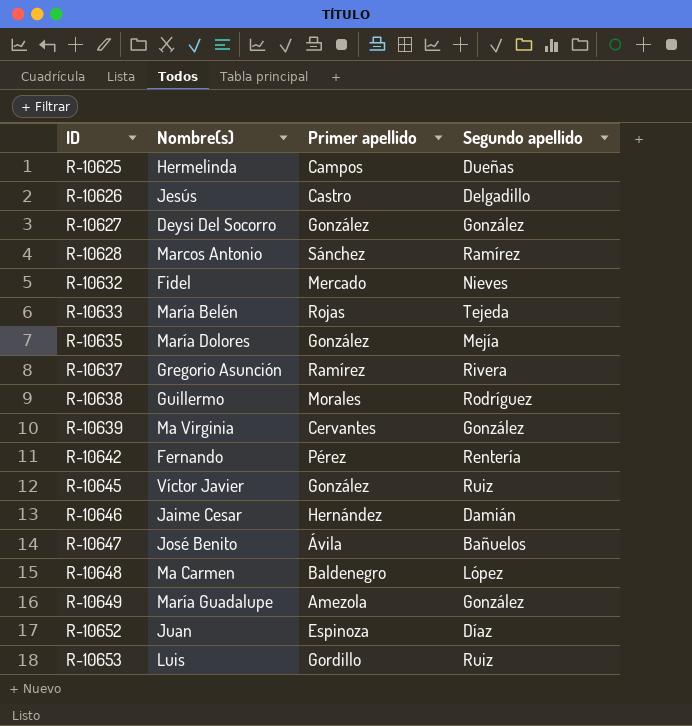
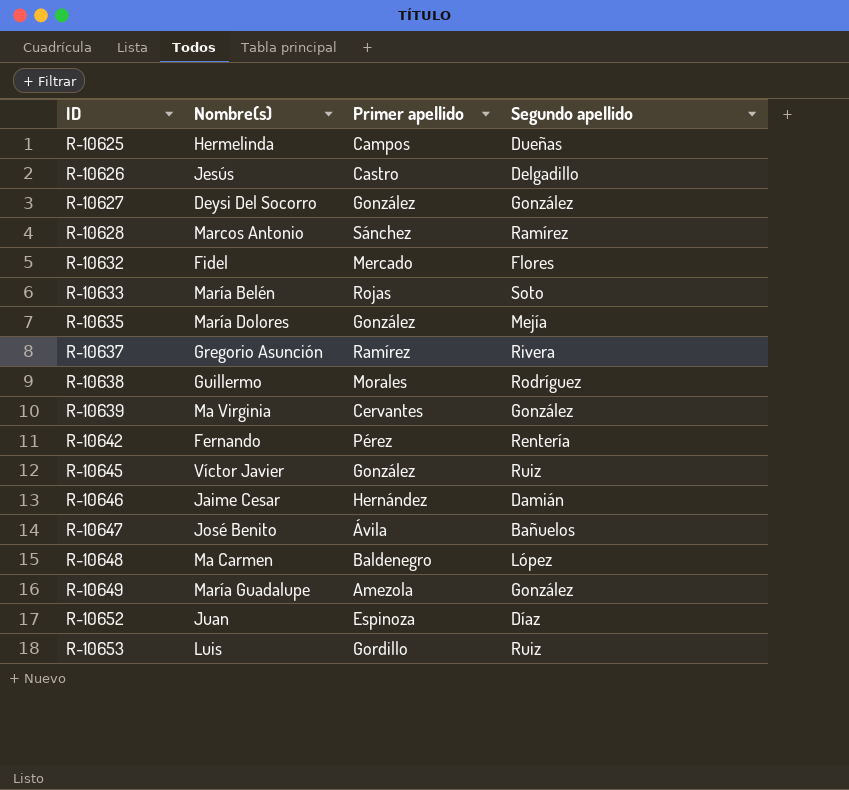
R-10632 | Segundo apellido: Nieves -> Flores
R-10633 | Segundo apellido: Tejeda -> Soto

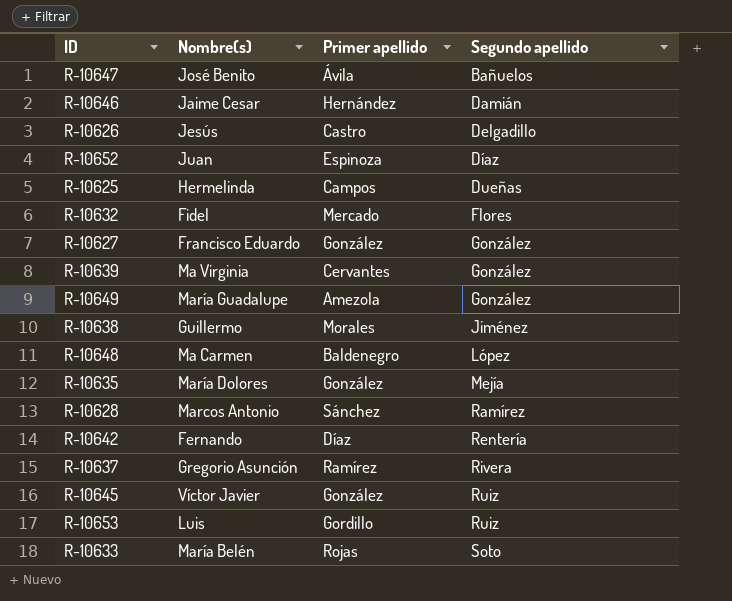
row order: ID ascending -> Segundo apellido ascending
R-10627 | Nombre(s): Deysi Del Socorro -> Francisco Eduardo
R-10638 | Segundo apellido: Rodríguez -> Jiménez
R-10642 | Primer apellido: Pérez -> Díaz

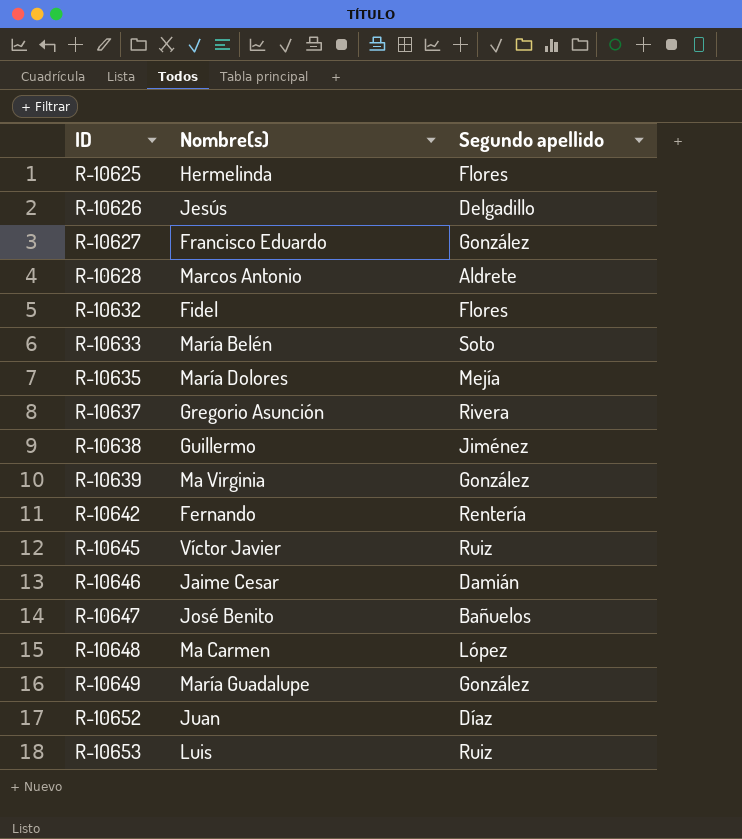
row order: Segundo apellido ascending -> ID ascending
column Primer apellido | position: 3 -> none
R-10625 | Segundo apellido: Dueñas -> Flores
R-10628 | Segundo apellido: Ramírez -> Aldrete

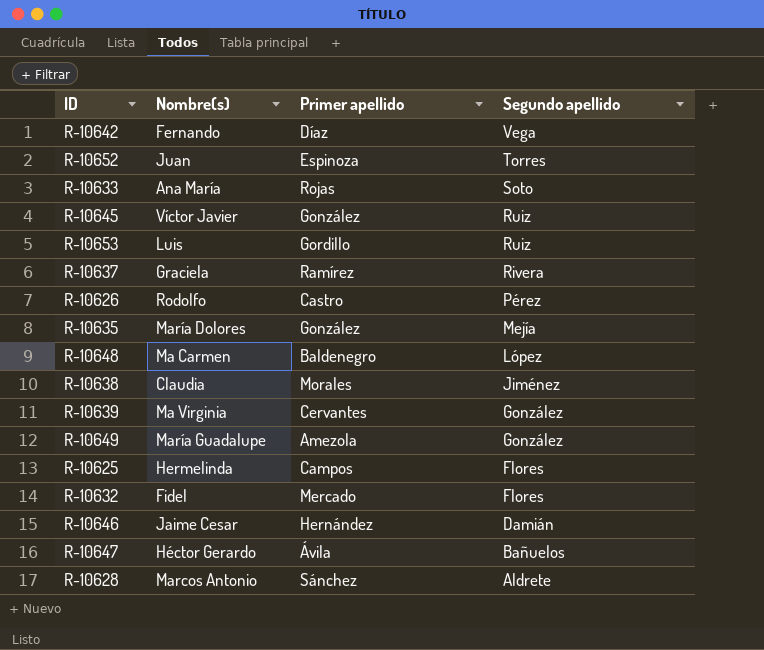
row order: ID ascending -> Segundo apellido descending
column Primer apellido | position: none -> 3
row R-10627: Francisco Eduardo | González -> none
R-10642 | Segundo apellido: Rentería -> Vega
R-10652 | Segundo apellido: Díaz -> Torres
R-10633 | Nombre(s): María Belén -> Ana María
R-10637 | Nombre(s): Gregorio Asunción -> Graciela
R-10626 | Nombre(s): Jesús -> Rodolfo
R-10626 | Segundo apellido: Delgadillo -> Pérez
R-10638 | Nombre(s): Guillermo -> Claudia
R-10647 | Nombre(s): José Benito -> Héctor Gerardo

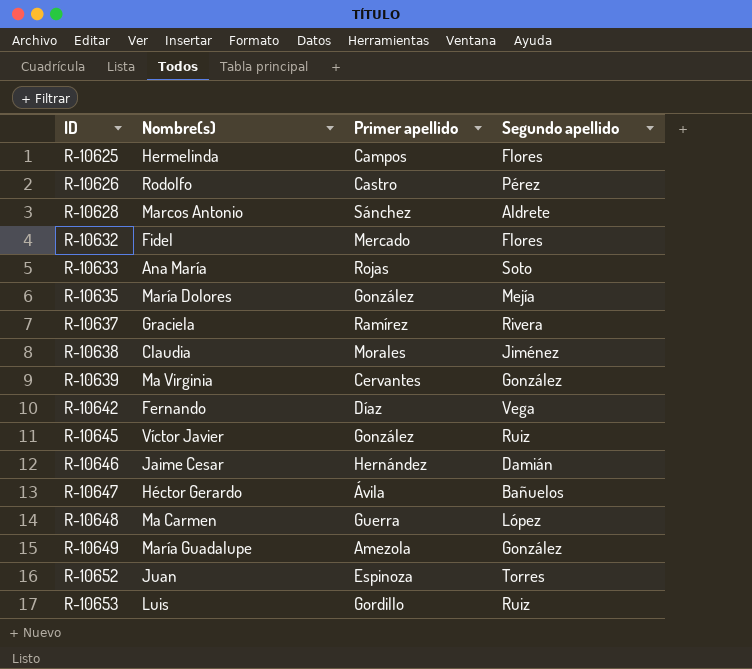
row order: Segundo apellido descending -> ID ascending
R-10648 | Primer apellido: Baldenegro -> Guerra

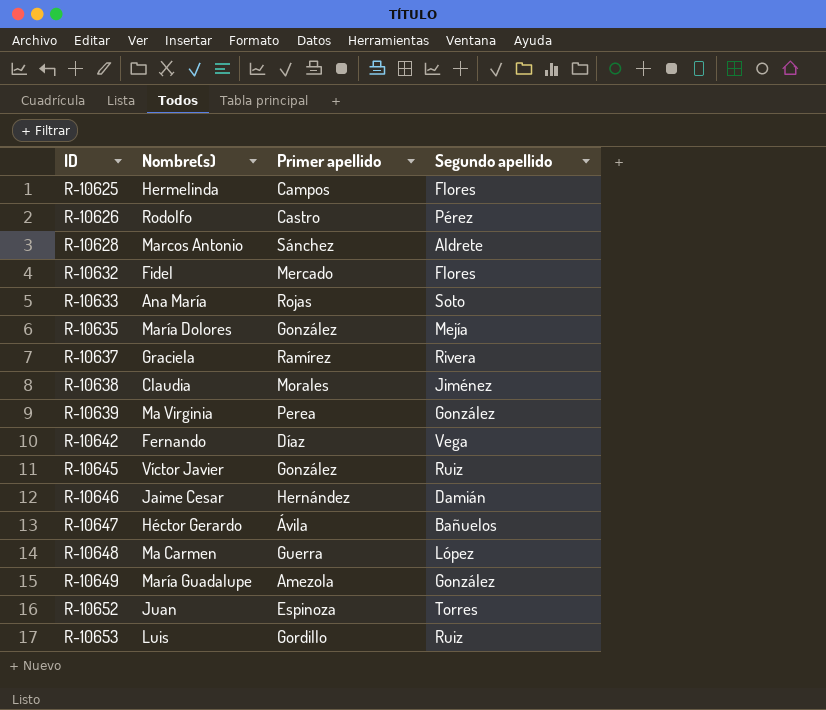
R-10639 | Primer apellido: Cervantes -> Perea

